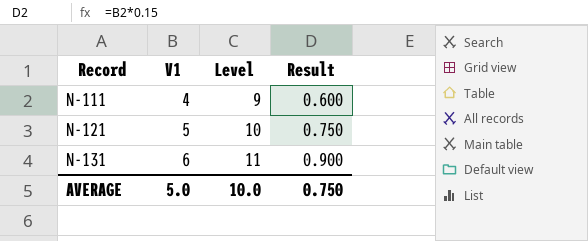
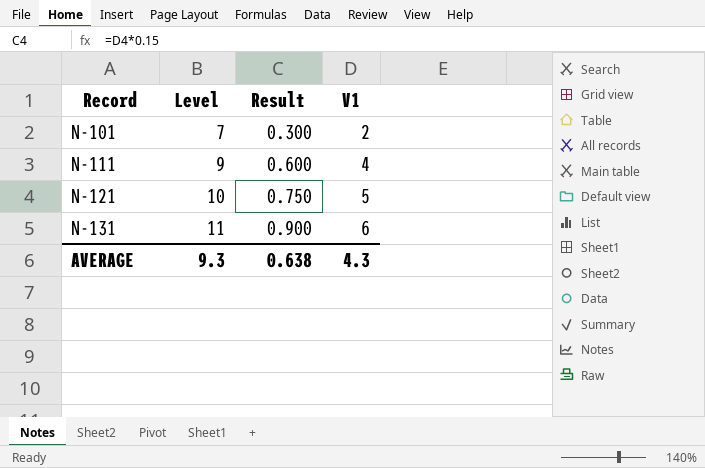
column V1 | position: 2 -> 4
row N-101: none -> 7 | 0.300 | 2
AVERAGE | Level: 10.0 -> 9.3
AVERAGE | Result: 0.750 -> 0.638
AVERAGE | V1: 5.0 -> 4.3

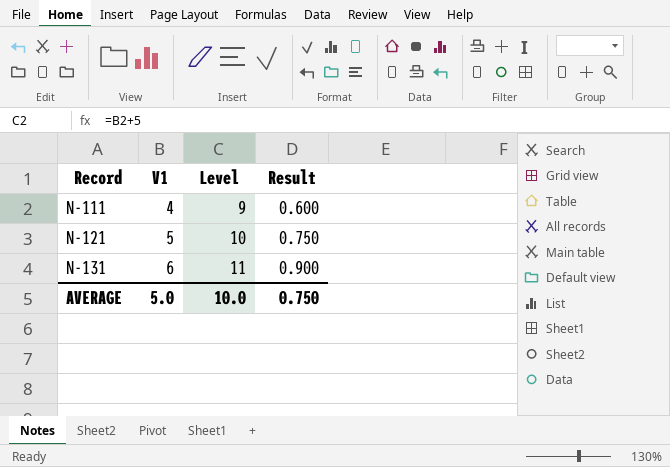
column V1 | position: 4 -> 2
row N-101: 7 | 0.300 | 2 -> none
AVERAGE | V1: 4.3 -> 5.0
AVERAGE | Level: 9.3 -> 10.0
AVERAGE | Result: 0.638 -> 0.750

